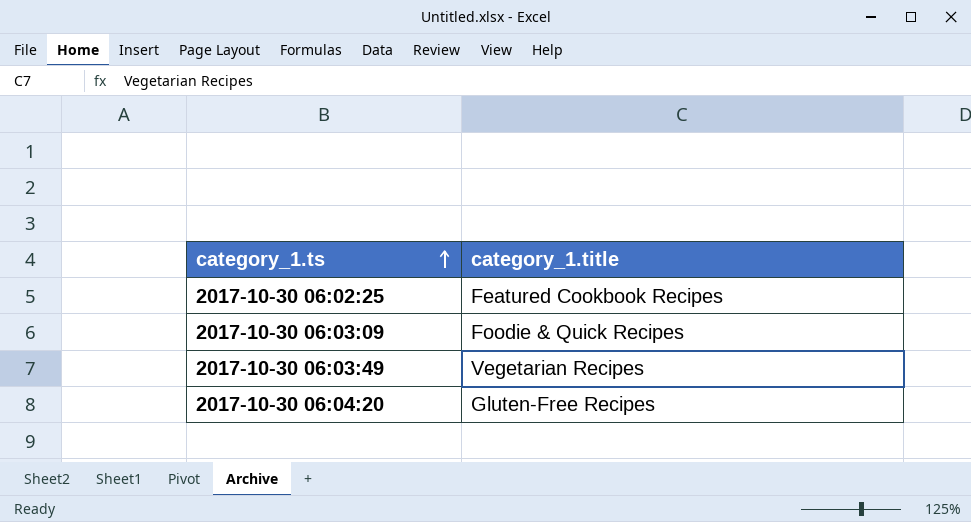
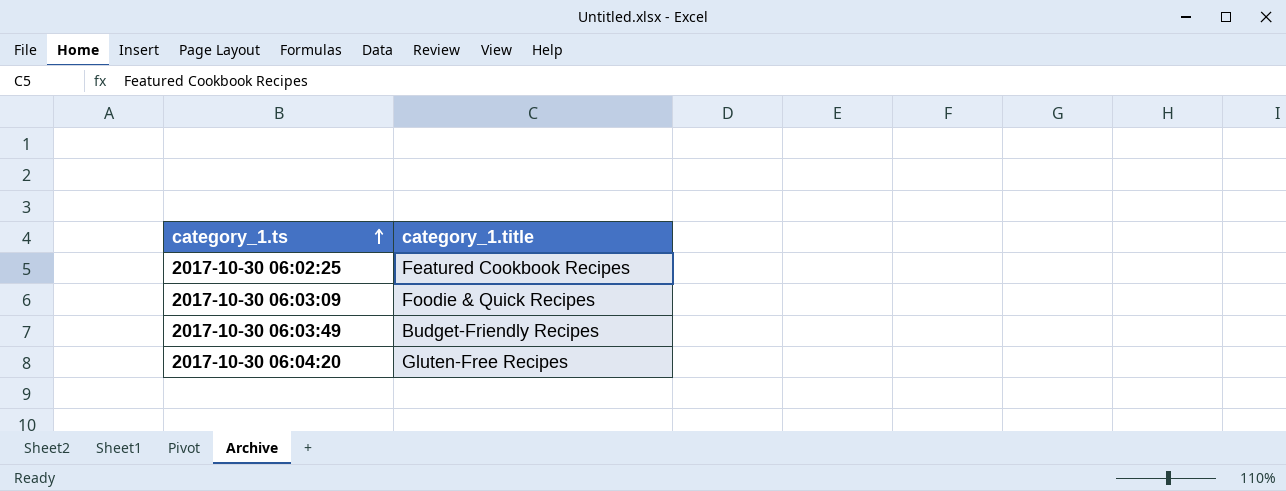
2017-10-30 06:03:49 | category_1.title: Vegetarian Recipes -> Budget-Friendly Recipes

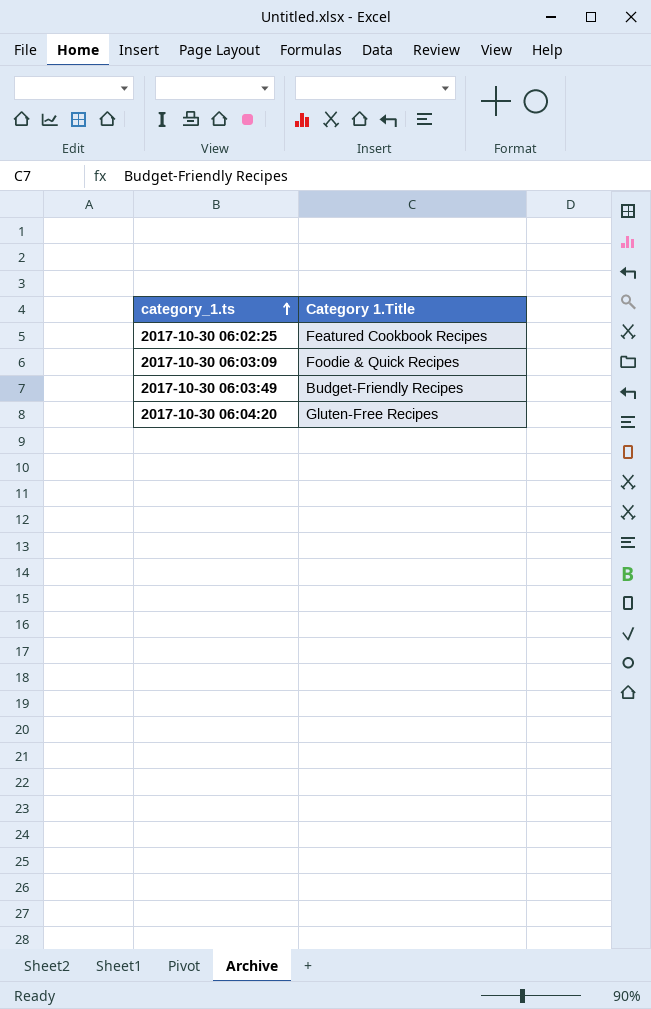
column name: category_1.title -> Category 1.Title

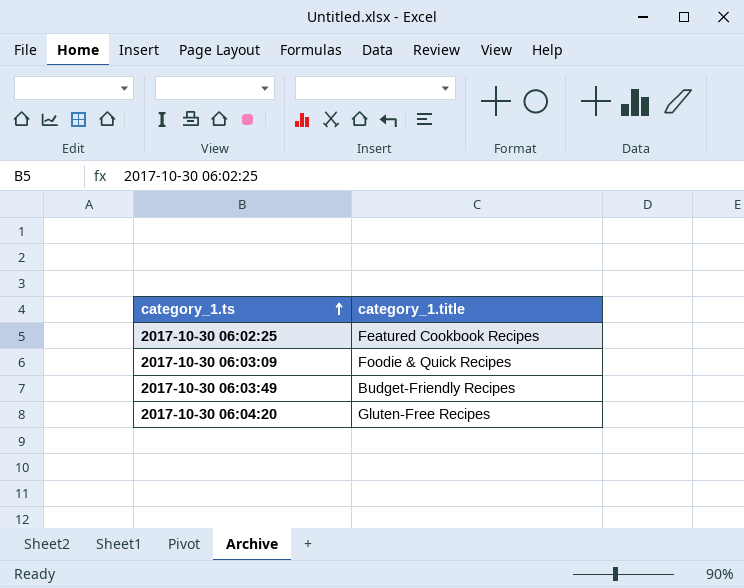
column name: Category 1.Title -> category_1.title

